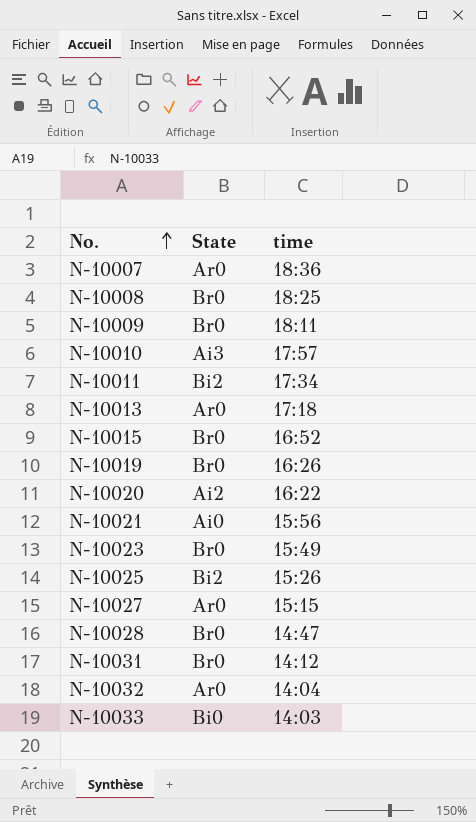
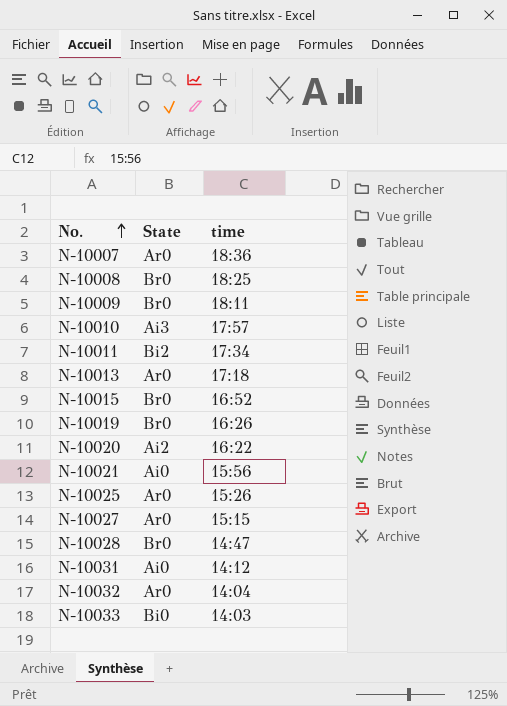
row N-10023: Br0 | 15:49 -> none
N-10025 | State: Bi2 -> Ar0
N-10031 | State: Br0 -> Ai0

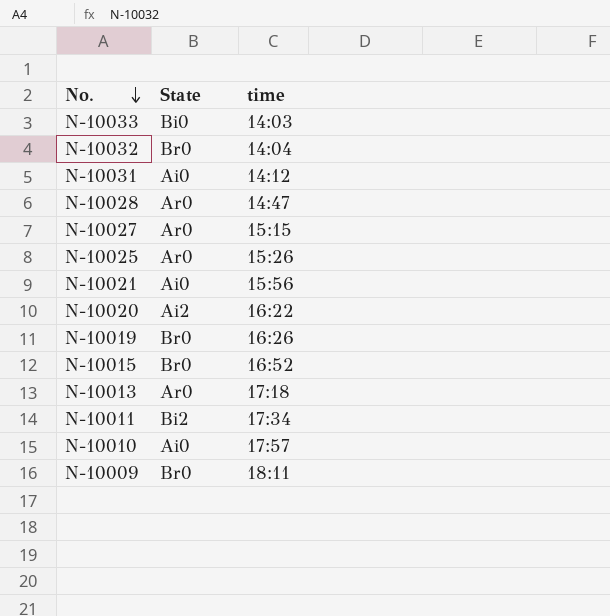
row order: No. ascending -> No. descending
row N-10007: Ar0 | 18:36 -> none
row N-10008: Br0 | 18:25 -> none
N-10032 | State: Ar0 -> Br0
N-10028 | State: Br0 -> Ar0
N-10010 | State: Ai3 -> Ai0

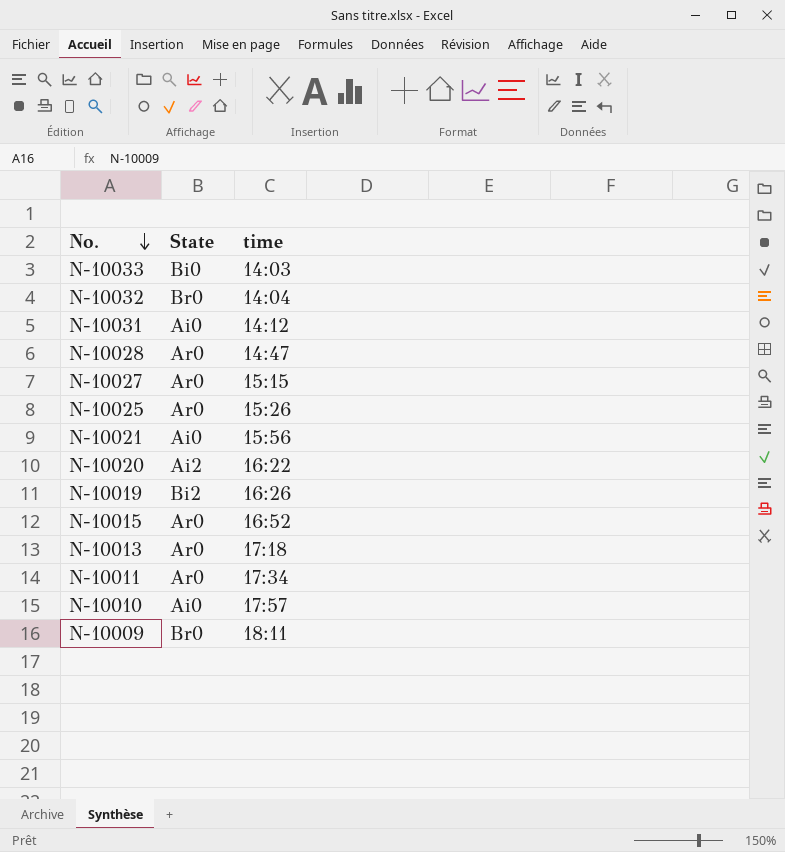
N-10019 | State: Br0 -> Bi2
N-10015 | State: Br0 -> Ar0
N-10011 | State: Bi2 -> Ar0

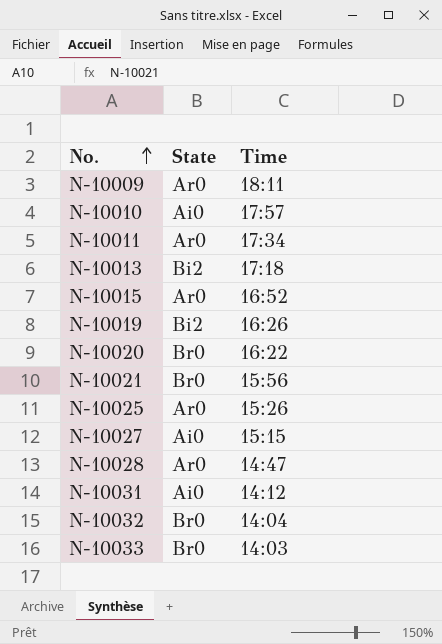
row order: No. descending -> No. ascending
column name: time -> Time
N-10009 | State: Br0 -> Ar0
N-10013 | State: Ar0 -> Bi2
N-10020 | State: Ai2 -> Br0
N-10021 | State: Ai0 -> Br0
N-10027 | State: Ar0 -> Ai0
N-10033 | State: Bi0 -> Br0

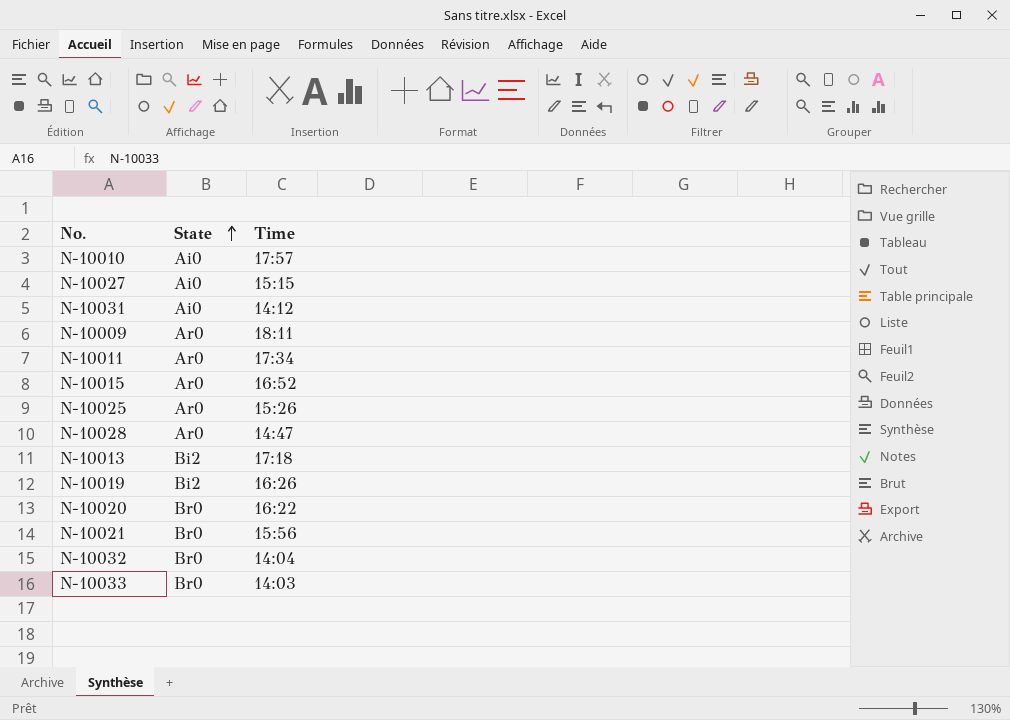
row order: No. ascending -> State ascending

